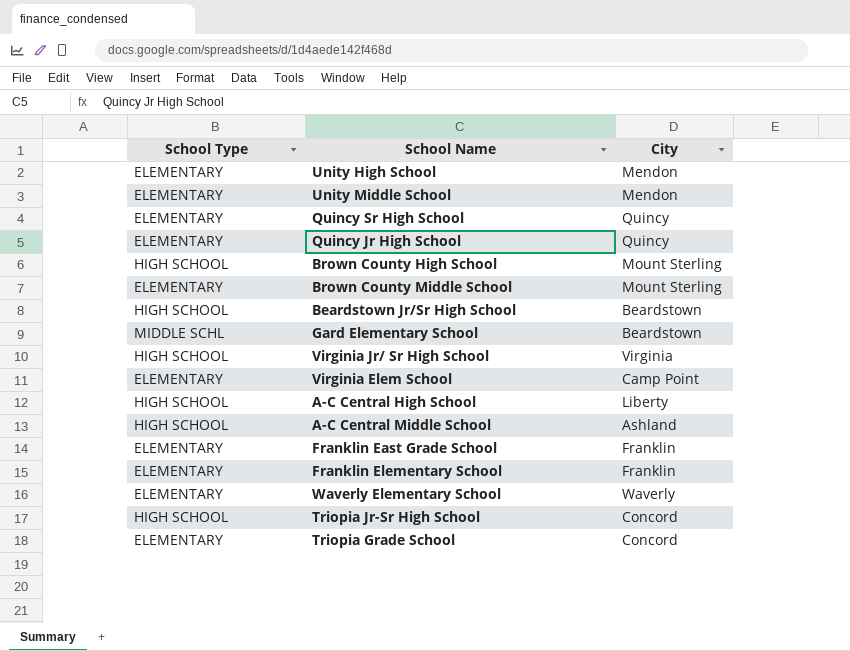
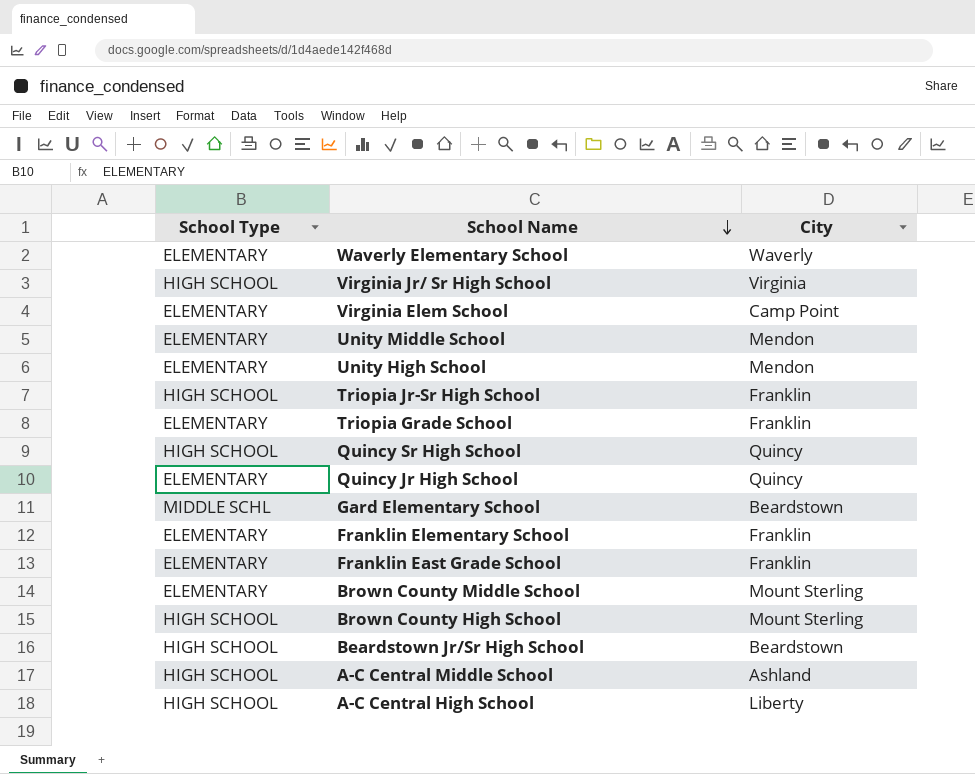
row order: none -> School Name descending
Triopia Jr-Sr High School | City: Concord -> Franklin
Triopia Grade School | City: Concord -> Franklin
Quincy Sr High School | School Type: ELEMENTARY -> HIGH SCHOOL

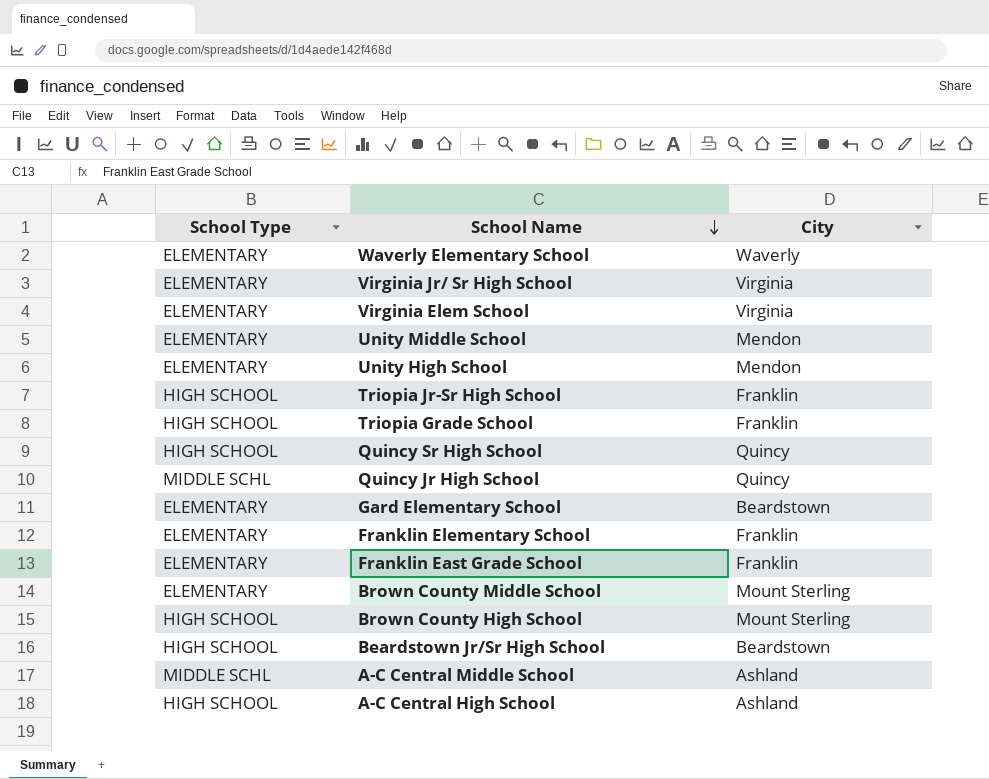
Virginia Jr/ Sr High School | School Type: HIGH SCHOOL -> ELEMENTARY
Virginia Elem School | City: Camp Point -> Virginia
Triopia Grade School | School Type: ELEMENTARY -> HIGH SCHOOL
Quincy Jr High School | School Type: ELEMENTARY -> MIDDLE SCHL
Gard Elementary School | School Type: MIDDLE SCHL -> ELEMENTARY
A-C Central Middle School | School Type: HIGH SCHOOL -> MIDDLE SCHL
A-C Central High School | City: Liberty -> Ashland

